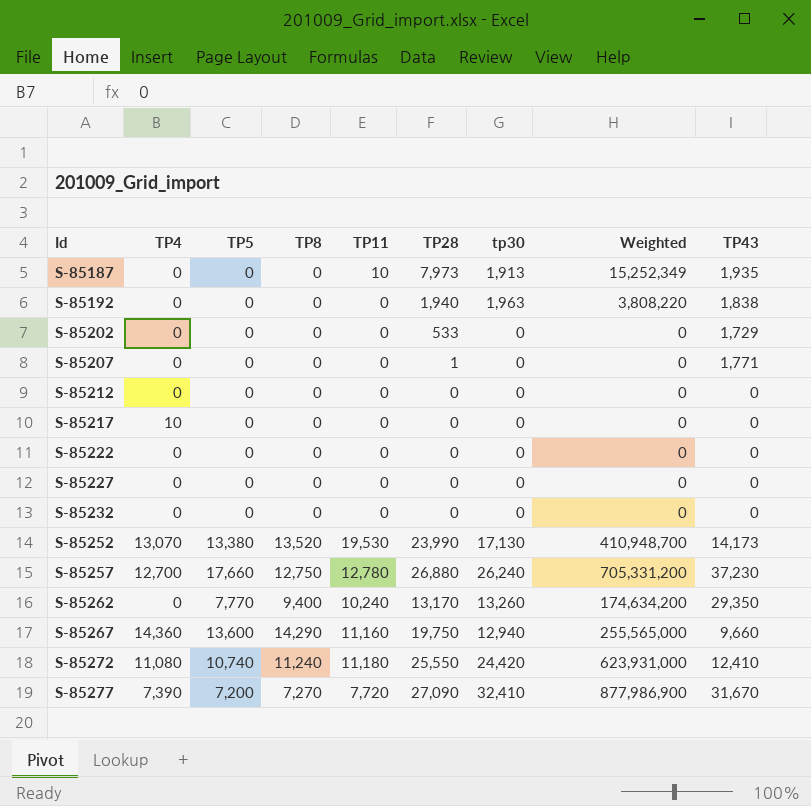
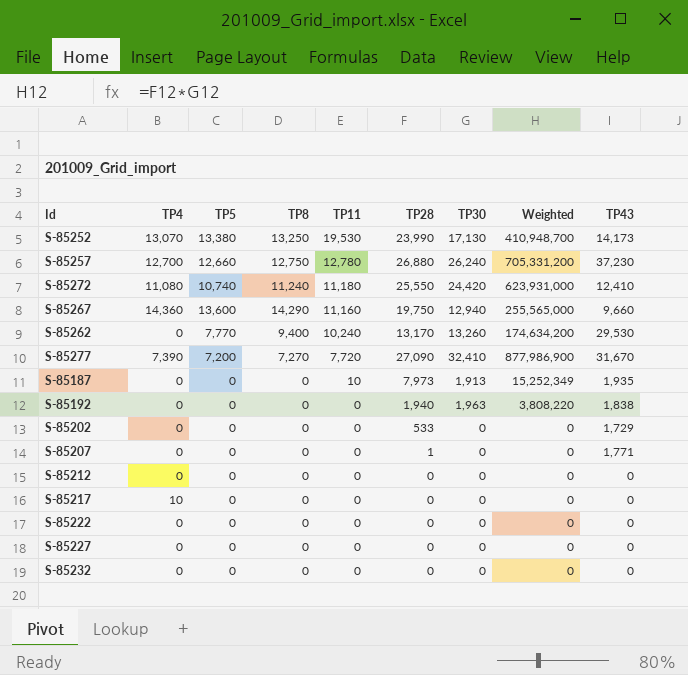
row order: Id ascending -> TP11 descending
column name: tp30 -> TP30
S-85252 | TP8: 13,520 -> 13,250
S-85257 | TP5: 17,660 -> 12,660
S-85262 | TP43: 29,350 -> 29,530

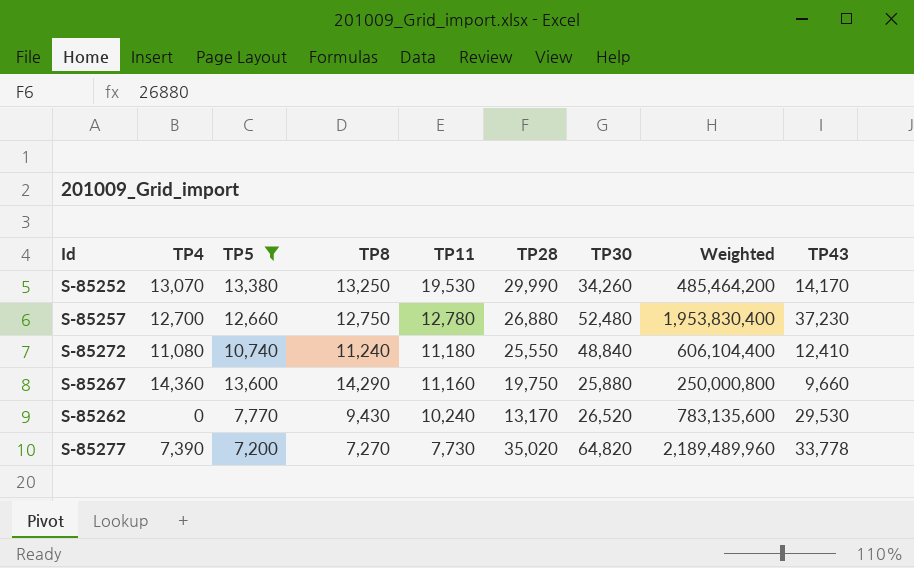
filter: none -> TP5 != 0
column Weighted | formula: [TP28] * [TP30] -> [TP30] * [TP43]
S-85252 | TP28: 23,990 -> 29,990
S-85252 | TP30: 17,130 -> 34,260
S-85252 | TP43: 14,173 -> 14,170
S-85257 | TP30: 26,240 -> 52,480
S-85272 | TP30: 24,420 -> 48,840
S-85267 | TP30: 12,940 -> 25,880
S-85262 | TP8: 9,400 -> 9,430
S-85262 | TP30: 13,260 -> 26,520
S-85277 | TP11: 7,720 -> 7,730
S-85277 | TP28: 27,090 -> 35,020
S-85277 | TP30: 32,410 -> 64,820
S-85277 | TP43: 31,670 -> 33,778

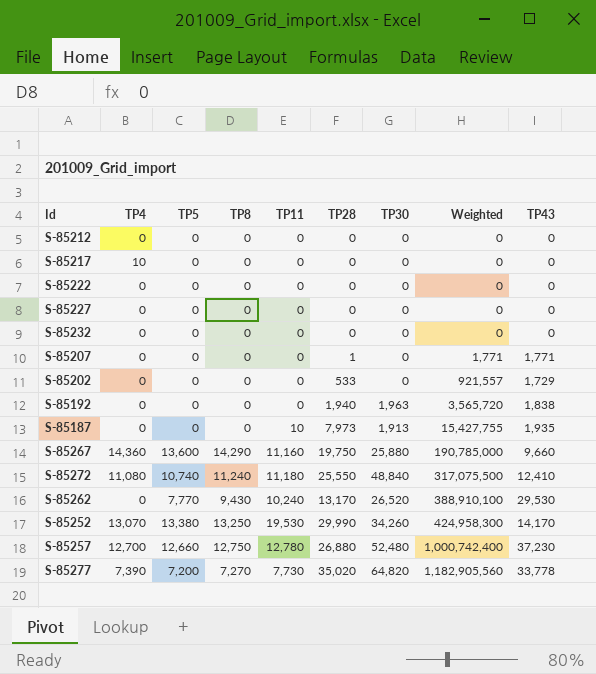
filter: TP5 != 0 -> none
row order: TP11 descending -> Weighted ascending
column Weighted | formula: [TP30] * [TP43] -> [TP28] * [TP43]

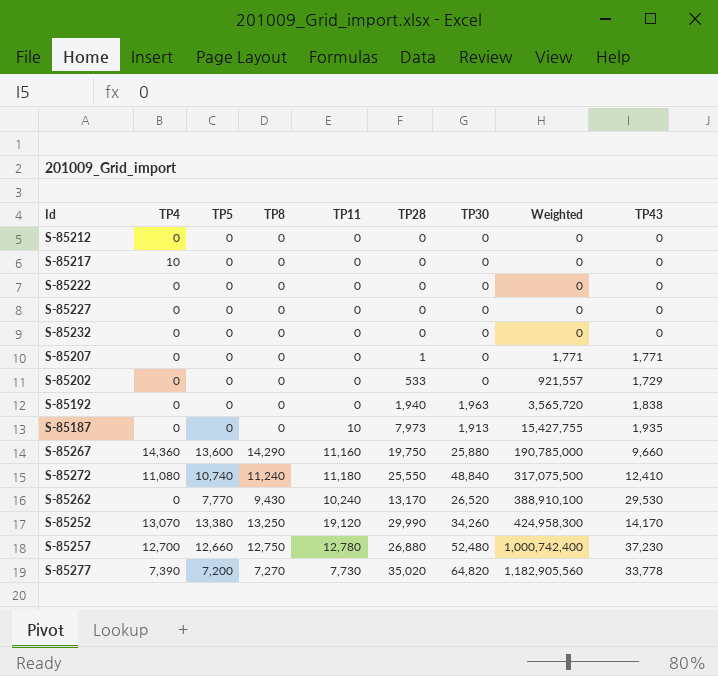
S-85252 | TP11: 19,530 -> 19,120

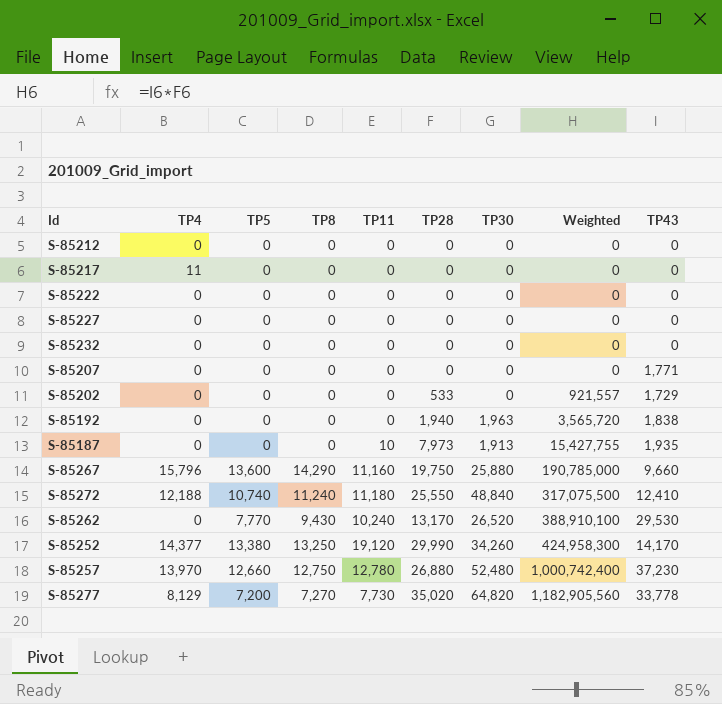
S-85217 | TP4: 10 -> 11
S-85207 | TP28: 1 -> 0
S-85207 | Weighted: 1,771 -> 0
S-85267 | TP4: 14,360 -> 15,796
S-85272 | TP4: 11,080 -> 12,188
S-85252 | TP4: 13,070 -> 14,377
S-85257 | TP4: 12,700 -> 13,970
S-85277 | TP4: 7,390 -> 8,129

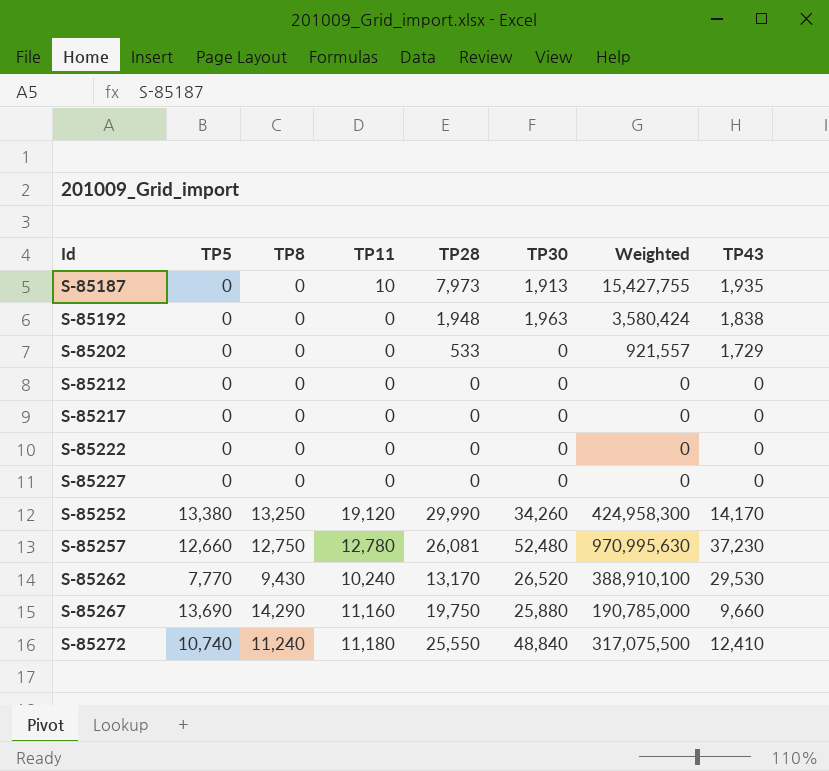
row order: Weighted ascending -> Id ascending
column TP4 | position: 2 -> none
row S-85232: 0 | 0 | 0 | 0 | 0 | 0 | 0 | 0 -> none
row S-85207: 0 | 0 | 0 | 0 | 0 | 0 | 0 | 1,771 -> none
row S-85277: 8,129 | 7,200 | 7,270 | 7,730 | 35,020 | 64,820 | 1,182,905,560 | 33,778 -> none
S-85192 | TP28: 1,940 -> 1,948
S-85192 | Weighted: 3,565,720 -> 3,580,424
S-85257 | TP28: 26,880 -> 26,081
S-85257 | Weighted: 1,000,742,400 -> 970,995,630
S-85267 | TP5: 13,600 -> 13,690

